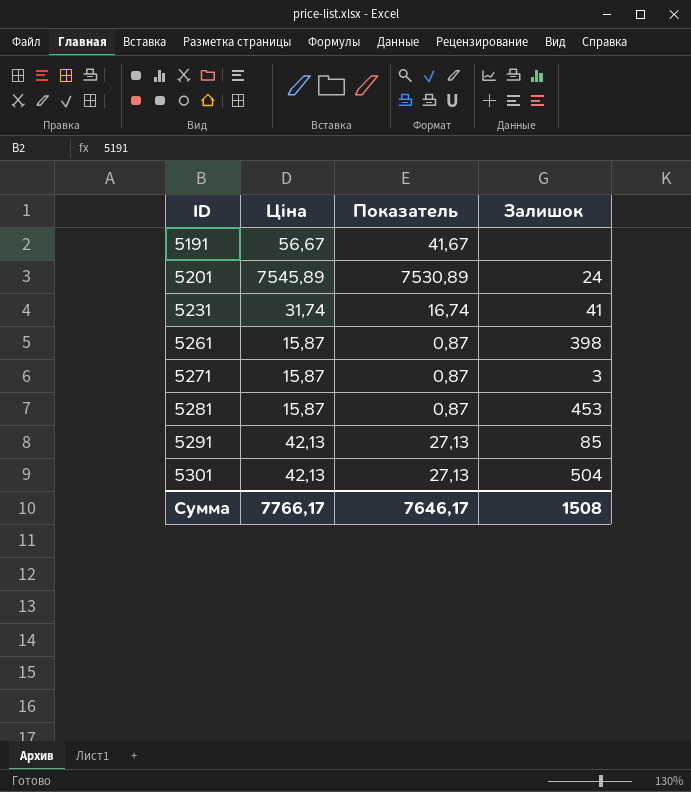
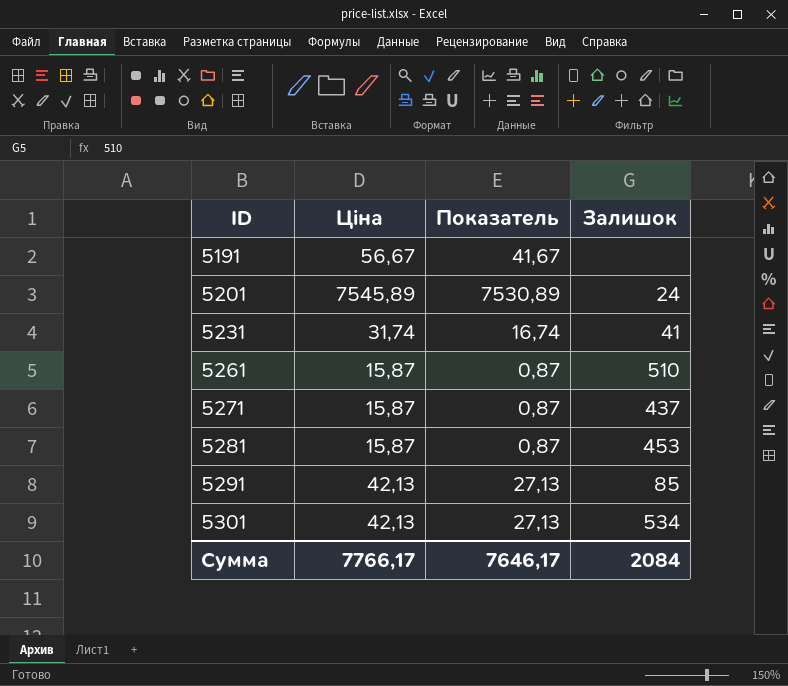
5261 | Залишок: 398 -> 510
5271 | Залишок: 3 -> 437
5301 | Залишок: 504 -> 534
Сумма | Залишок: 1508 -> 2084

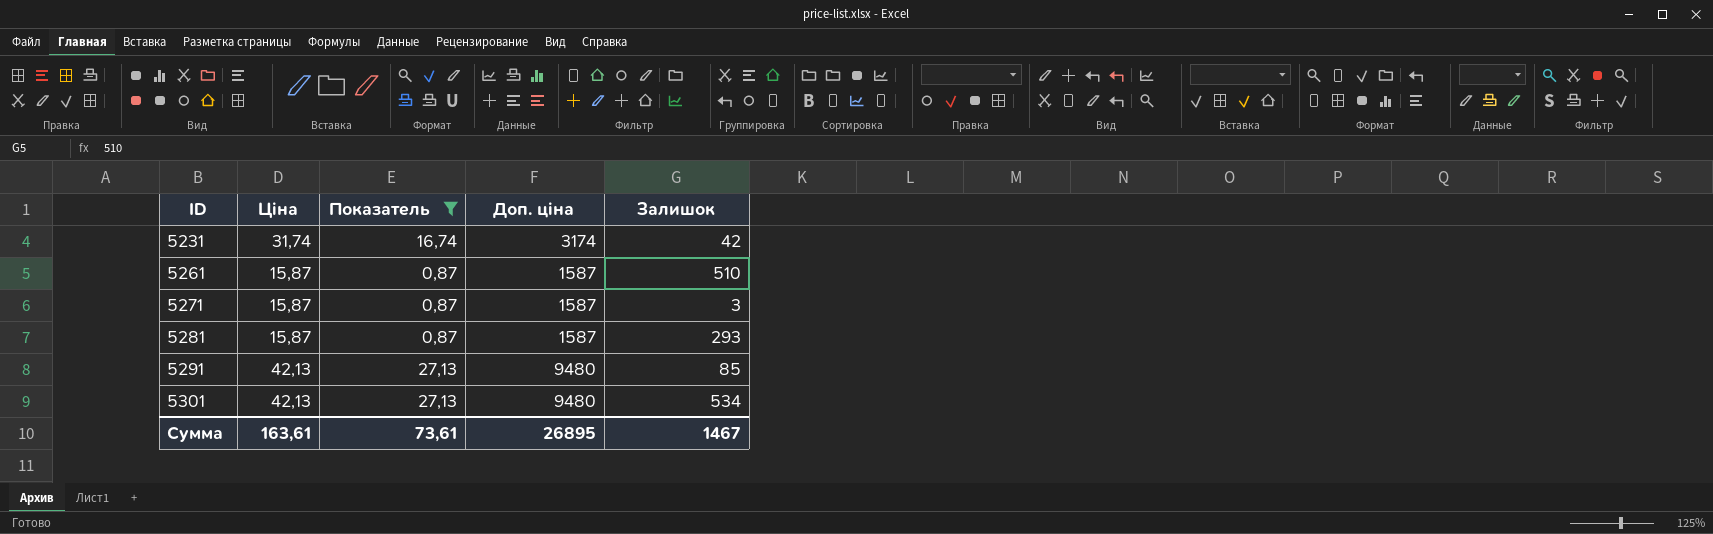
filter: none -> Показатель <= 27,13
column Доп. ціна | position: none -> 4
5231 | Залишок: 41 -> 42
5271 | Залишок: 437 -> 3
5281 | Залишок: 453 -> 293
Сумма | Ціна: 7766,17 -> 163,61
Сумма | Показатель: 7646,17 -> 73,61
Сумма | Залишок: 2084 -> 1467

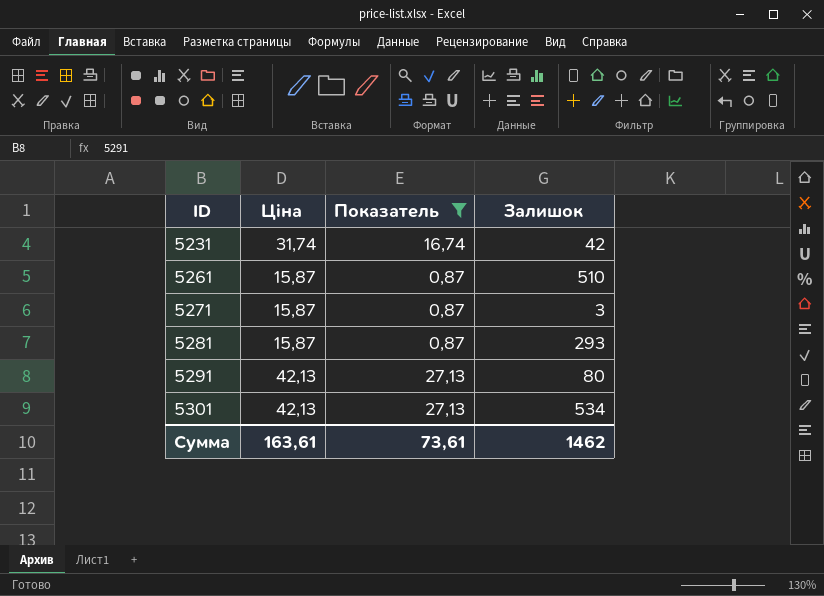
column Доп. ціна | position: 4 -> none
5291 | Залишок: 85 -> 80
Сумма | Залишок: 1467 -> 1462

